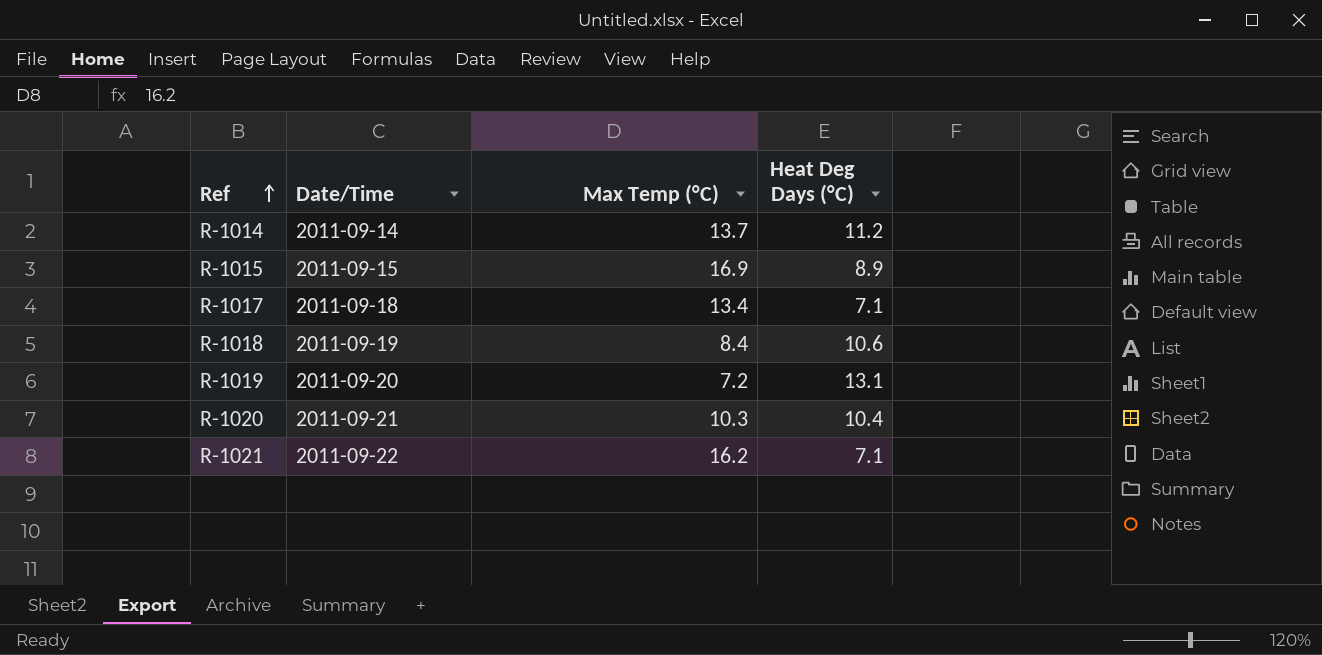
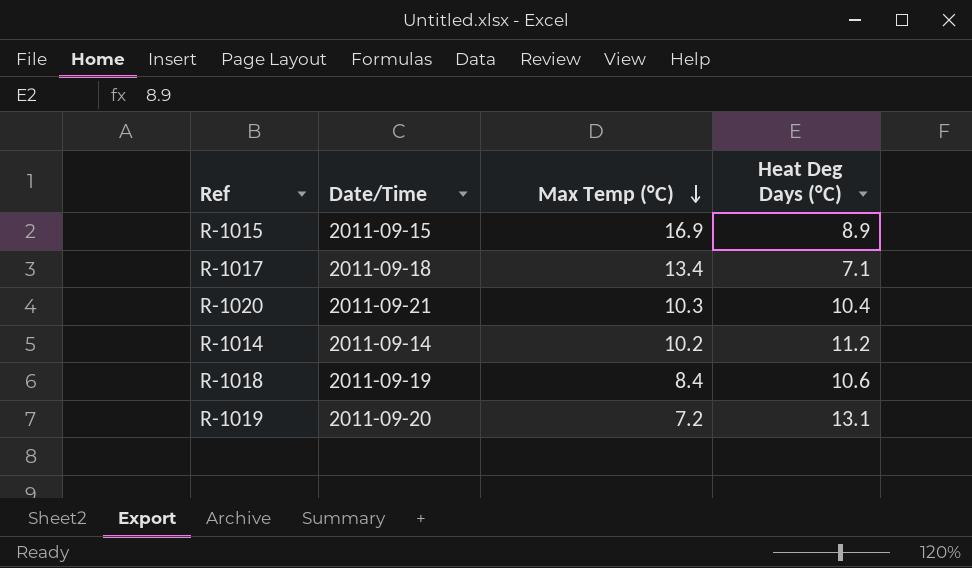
row order: Ref ascending -> Max Temp (°C) descending
row R-1021: 2011-09-22 | 16.2 | 7.1 -> none
R-1014 | Max Temp (°C): 13.7 -> 10.2

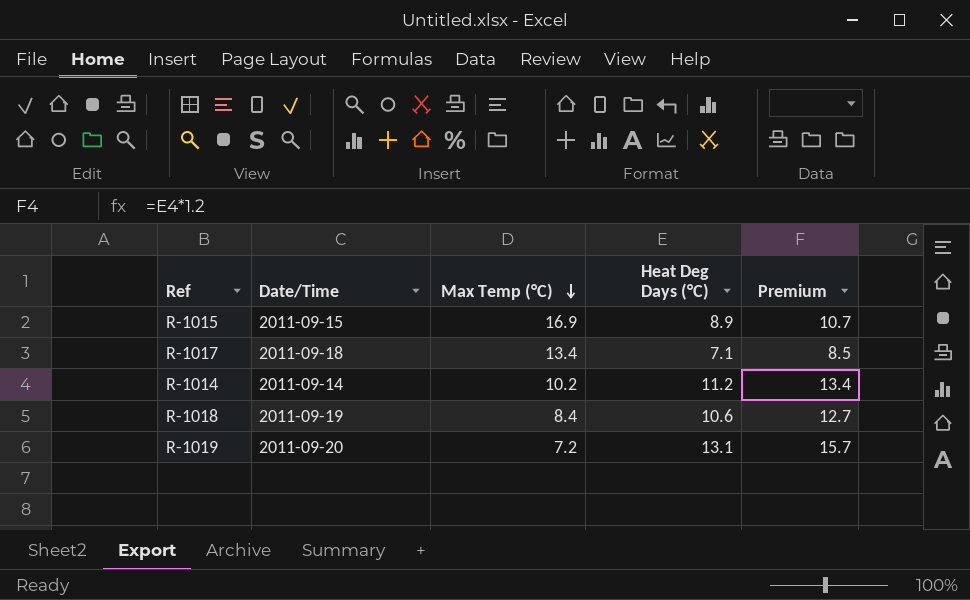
column Premium | formula: none -> [Heat Deg Days (°C)] * 1.2
row R-1020: 2011-09-21 | 10.3 | 10.4 -> none

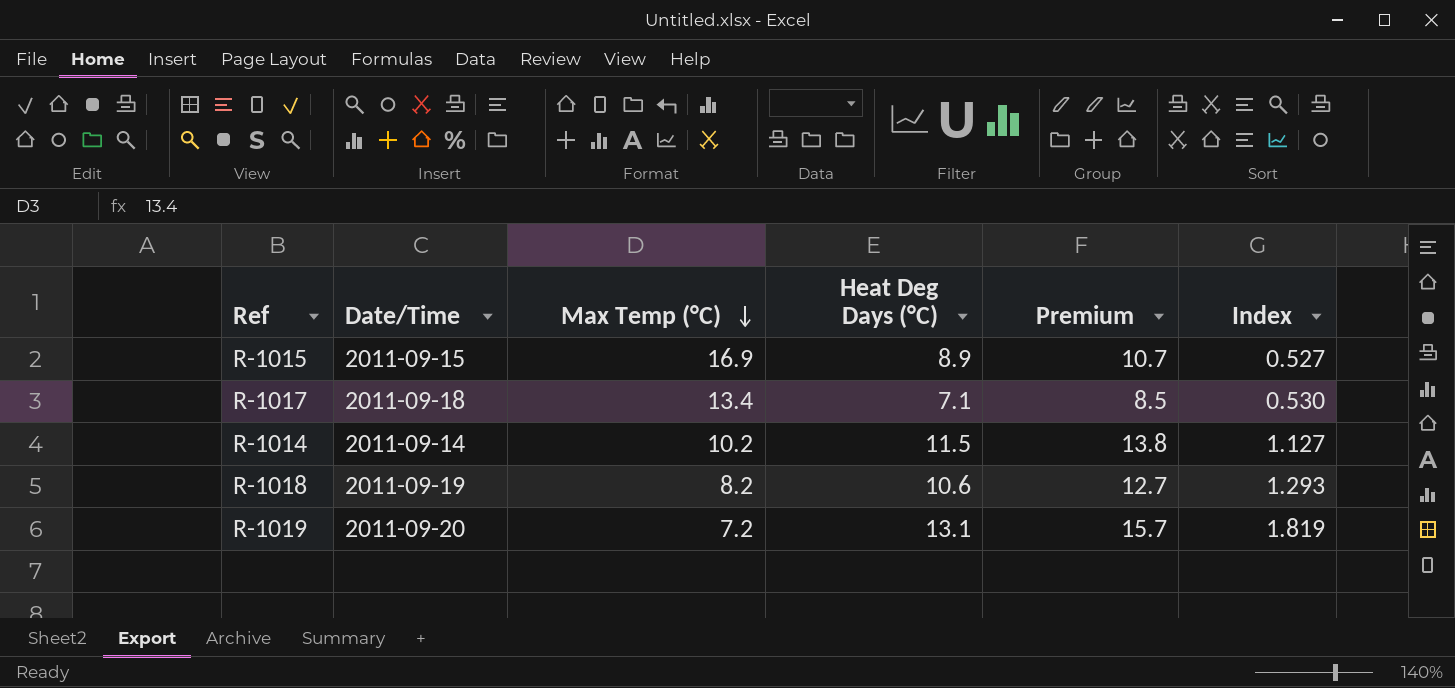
column Index | formula: none -> [Heat Deg Days (°C)] / [Max Temp (°C)]
R-1014 | Heat Deg Days (°C): 11.2 -> 11.5
R-1014 | Premium: 13.4 -> 13.8
R-1018 | Max Temp (°C): 8.4 -> 8.2

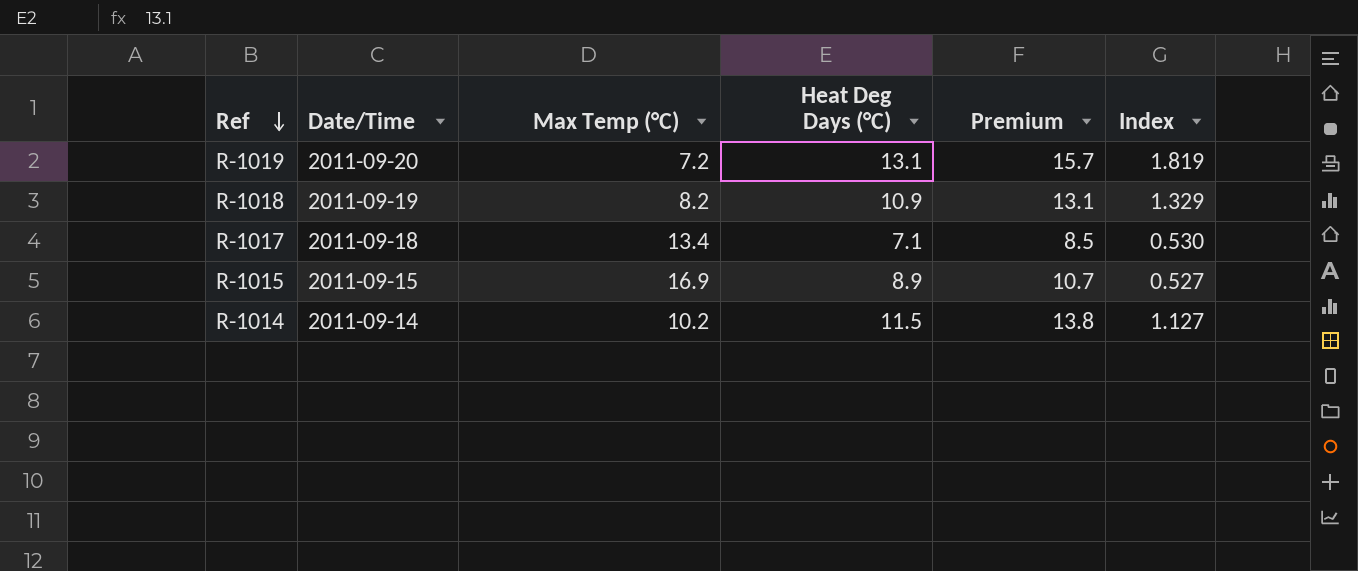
row order: Max Temp (°C) descending -> Ref descending
R-1018 | Heat Deg Days (°C): 10.6 -> 10.9
R-1018 | Premium: 12.7 -> 13.1
R-1018 | Index: 1.293 -> 1.329

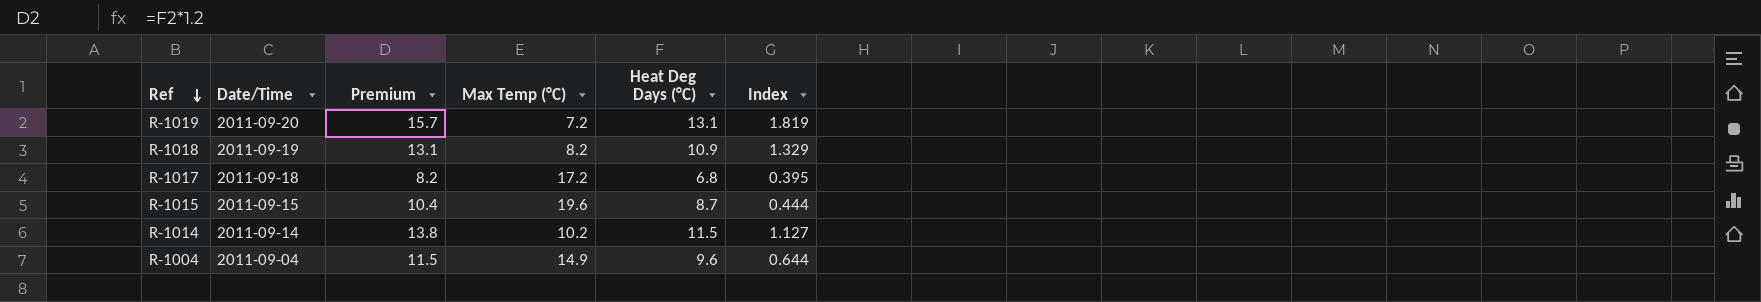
column Premium | position: 5 -> 3
R-1017 | Premium: 8.5 -> 8.2
R-1017 | Max Temp (°C): 13.4 -> 17.2
R-1017 | Heat Deg Days (°C): 7.1 -> 6.8
R-1017 | Index: 0.530 -> 0.395
R-1015 | Premium: 10.7 -> 10.4
R-1015 | Max Temp (°C): 16.9 -> 19.6
R-1015 | Heat Deg Days (°C): 8.9 -> 8.7
R-1015 | Index: 0.527 -> 0.444
row R-1004: none -> 2011-09-04 | 11.5 | 14.9 | 9.6 | 0.644

